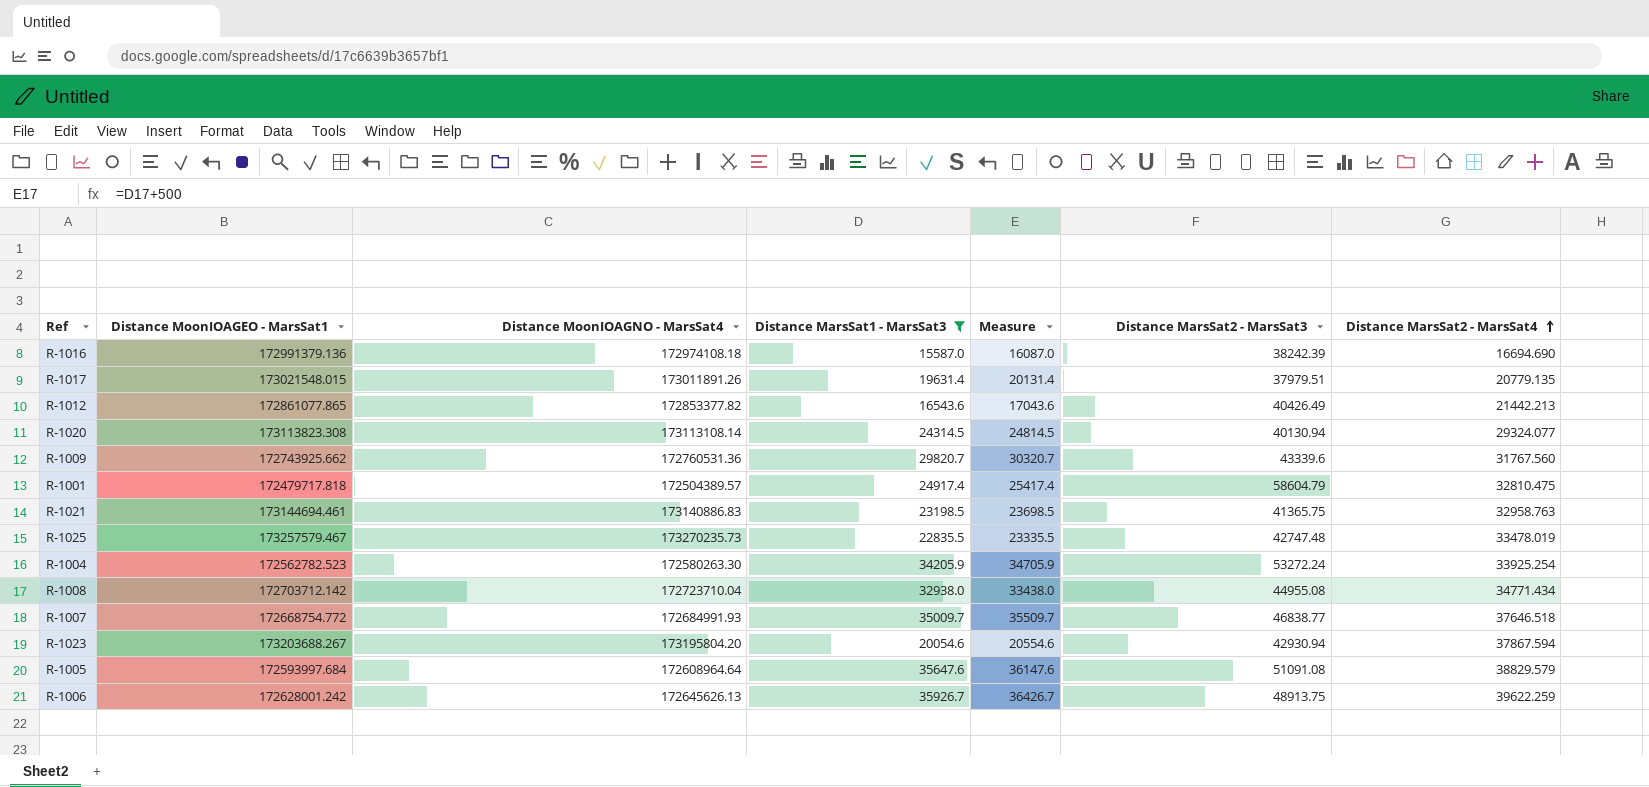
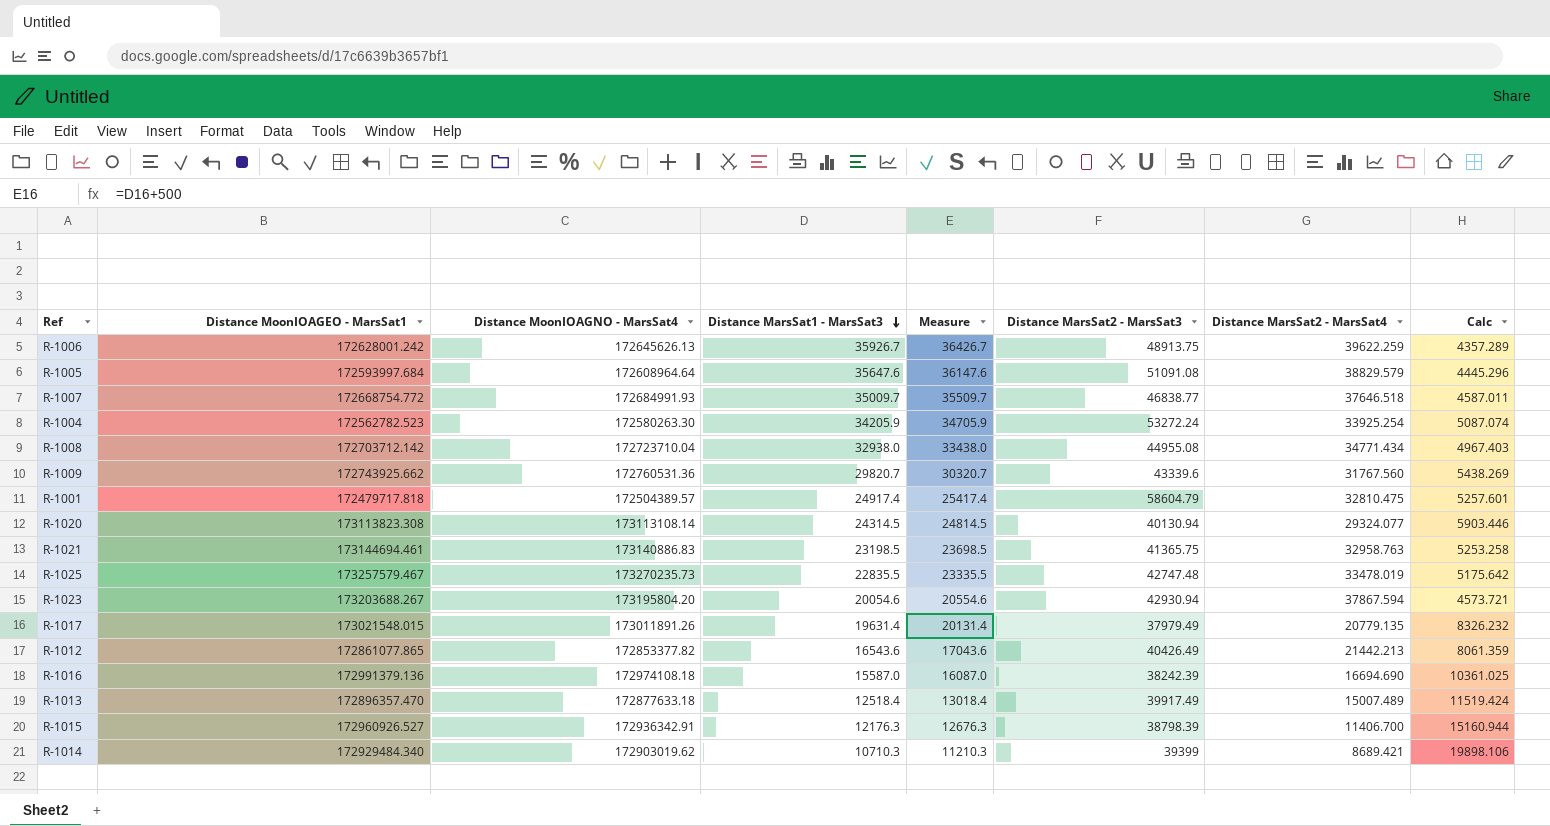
filter: Distance MarsSat1 - MarsSat3 >= 15587.0 -> none
row order: Distance MarsSat2 - MarsSat4 ascending -> Distance MarsSat1 - MarsSat3 descending
column Calc | formula: none -> [Distance MoonIOAGNO - MarsSat4] / [Distance MarsSat2 - MarsSat4]
R-1017 | Distance MarsSat2 - MarsSat3: 37979.51 -> 37979.49

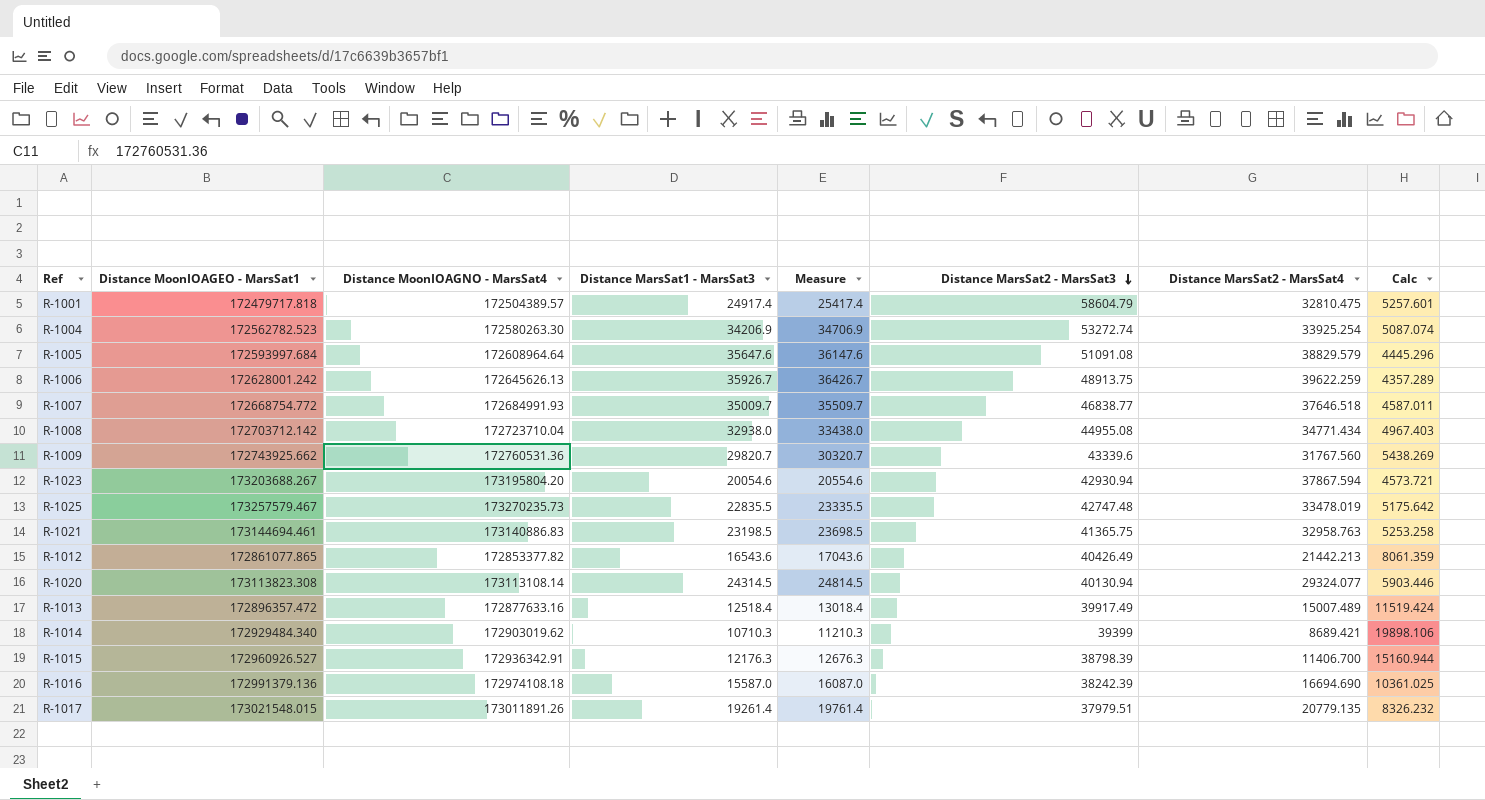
row order: Distance MarsSat1 - MarsSat3 descending -> Distance MarsSat2 - MarsSat3 descending
R-1004 | Distance MarsSat1 - MarsSat3: 34205.9 -> 34206.9
R-1004 | Measure: 34705.9 -> 34706.9
R-1004 | Distance MarsSat2 - MarsSat3: 53272.24 -> 53272.74
R-1013 | Distance MoonIOAGEO - MarsSat1: 172896357.470 -> 172896357.472
R-1013 | Distance MoonIOAGNO - MarsSat4: 172877633.18 -> 172877633.16
R-1017 | Distance MarsSat1 - MarsSat3: 19631.4 -> 19261.4
R-1017 | Measure: 20131.4 -> 19761.4
R-1017 | Distance MarsSat2 - MarsSat3: 37979.49 -> 37979.51

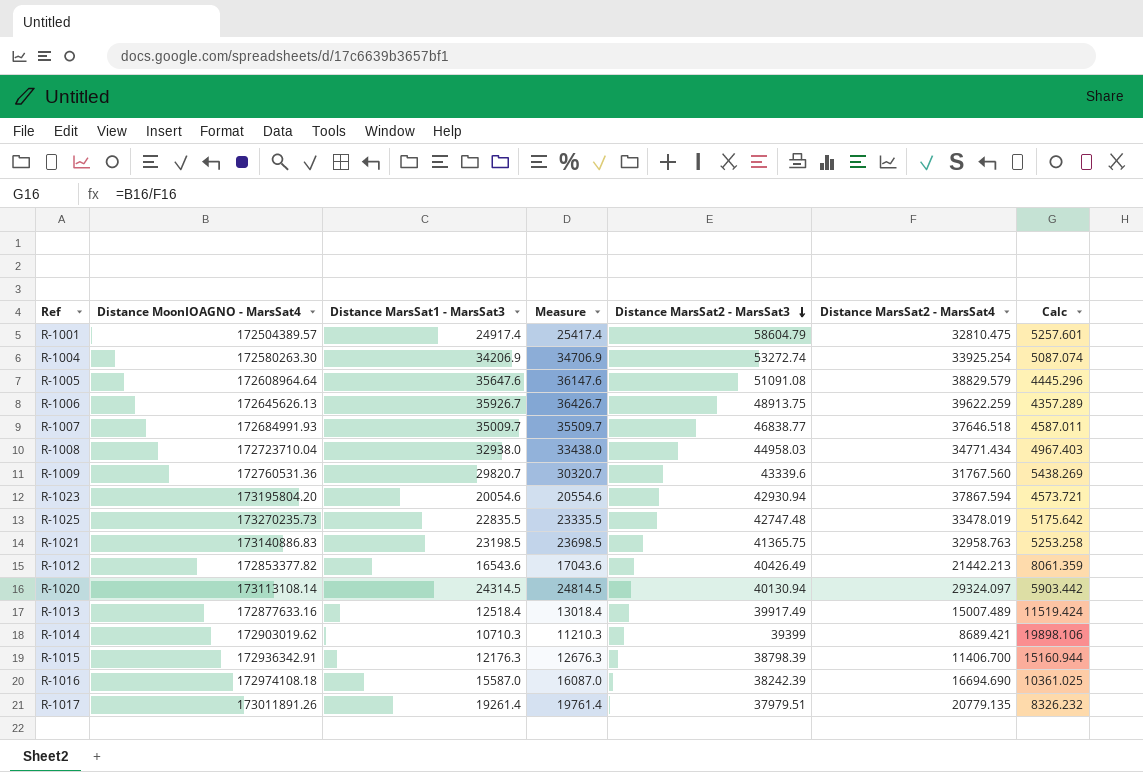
column Distance MoonIOAGEO - MarsSat1 | position: 2 -> none
R-1008 | Distance MarsSat2 - MarsSat3: 44955.08 -> 44958.03
R-1020 | Distance MarsSat2 - MarsSat4: 29324.077 -> 29324.097
R-1020 | Calc: 5903.446 -> 5903.442

